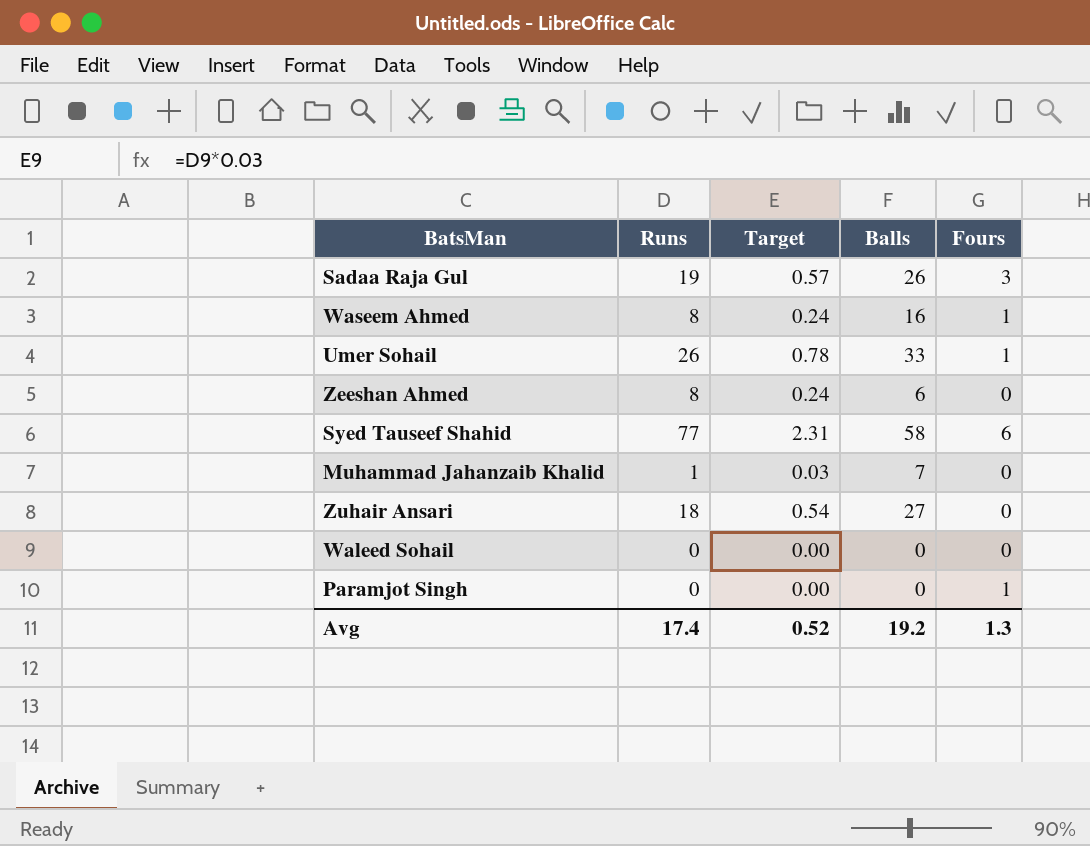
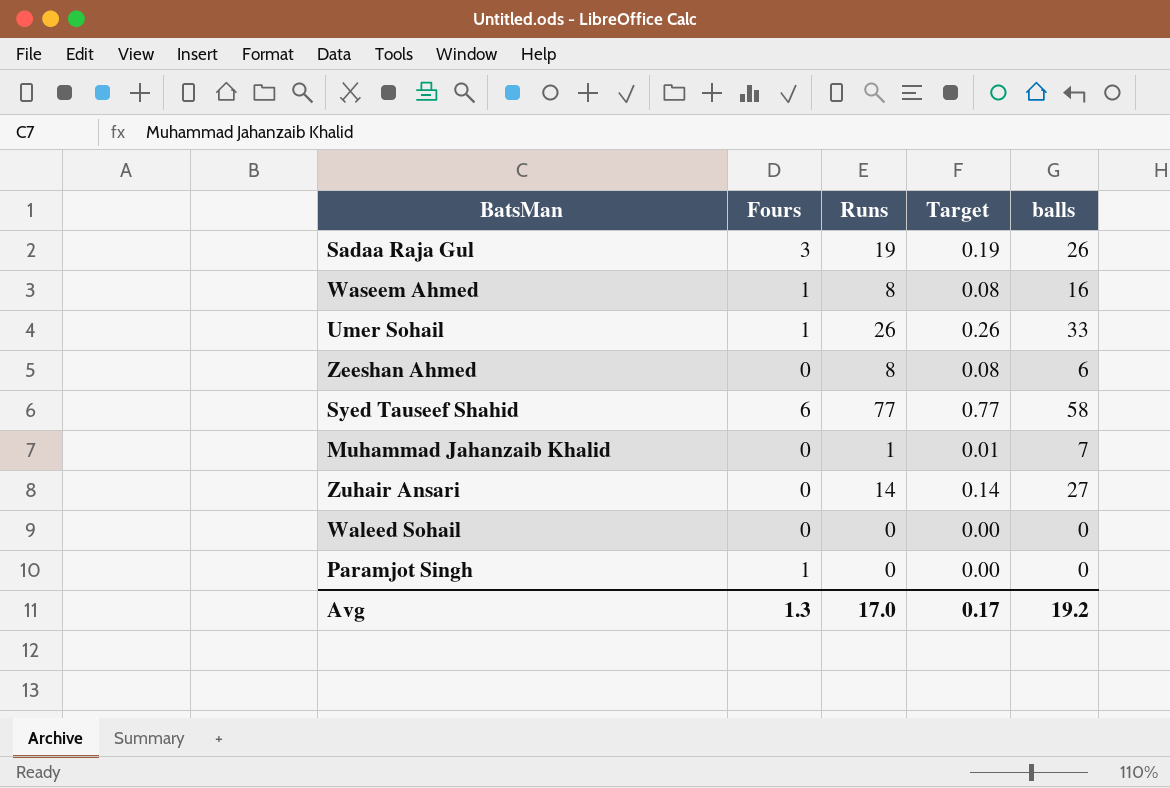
column Fours | position: 5 -> 2
column Target | formula: [Runs] * 0.03 -> [Runs] * 0.01
column name: Balls -> balls
Zuhair Ansari | Runs: 18 -> 14
Avg | Runs: 17.4 -> 17.0
Avg | Target: 0.52 -> 0.17

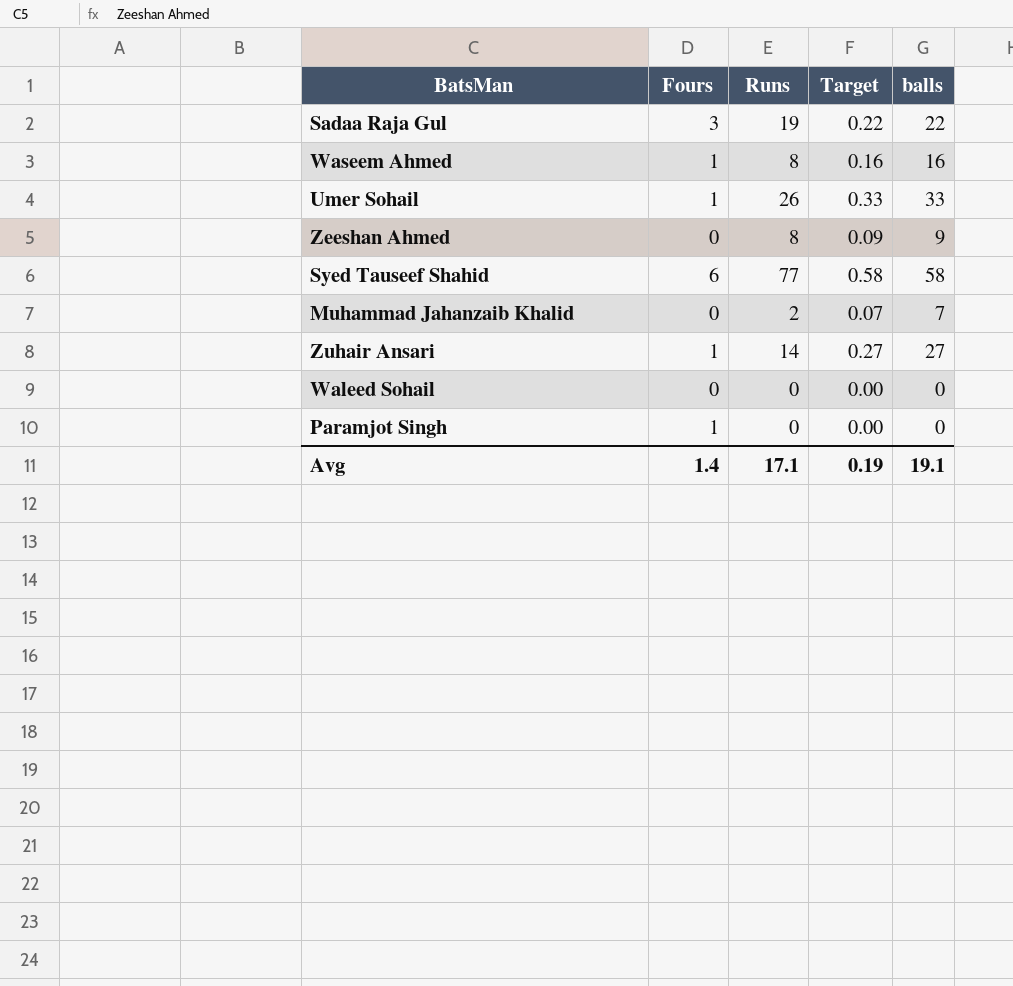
column Target | formula: [Runs] * 0.01 -> [balls] * 0.01
Sadaa Raja Gul | balls: 26 -> 22
Zeeshan Ahmed | balls: 6 -> 9
Muhammad Jahanzaib Khalid | Runs: 1 -> 2
Zuhair Ansari | Fours: 0 -> 1
Avg | Fours: 1.3 -> 1.4
Avg | Runs: 17.0 -> 17.1
Avg | Target: 0.17 -> 0.19
Avg | balls: 19.2 -> 19.1

